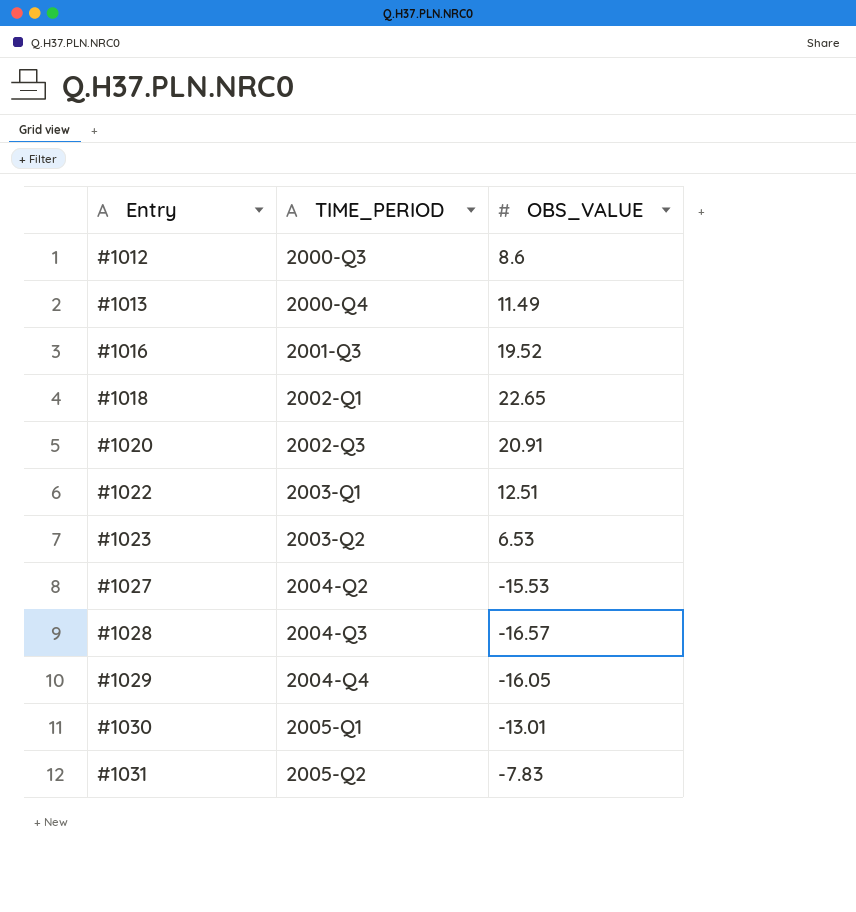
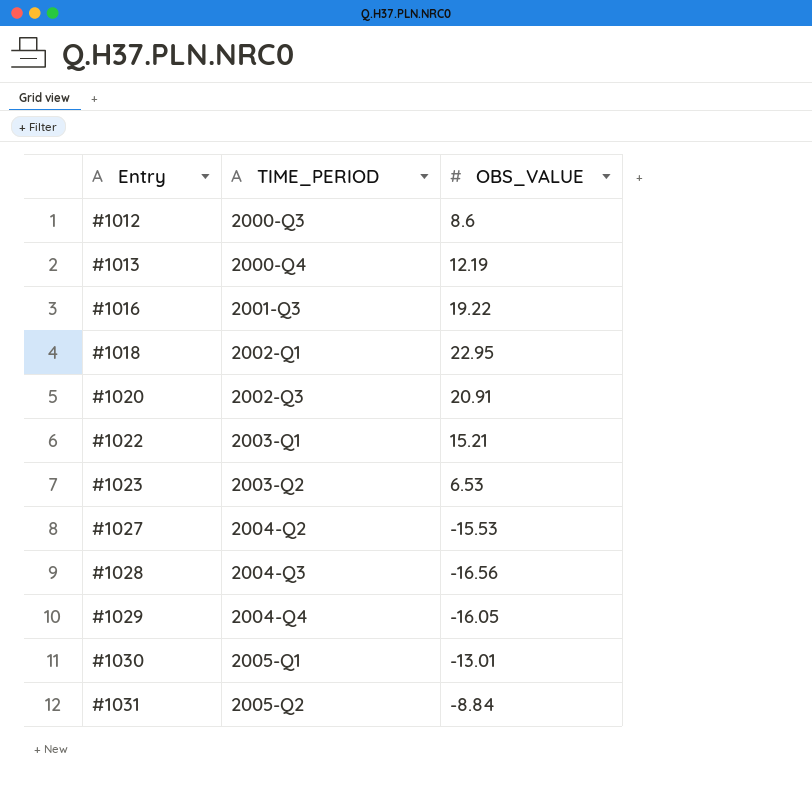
#1013 | OBS_VALUE: 11.49 -> 12.19
#1016 | OBS_VALUE: 19.52 -> 19.22
#1018 | OBS_VALUE: 22.65 -> 22.95
#1022 | OBS_VALUE: 12.51 -> 15.21
#1028 | OBS_VALUE: -16.57 -> -16.56
#1031 | OBS_VALUE: -7.83 -> -8.84

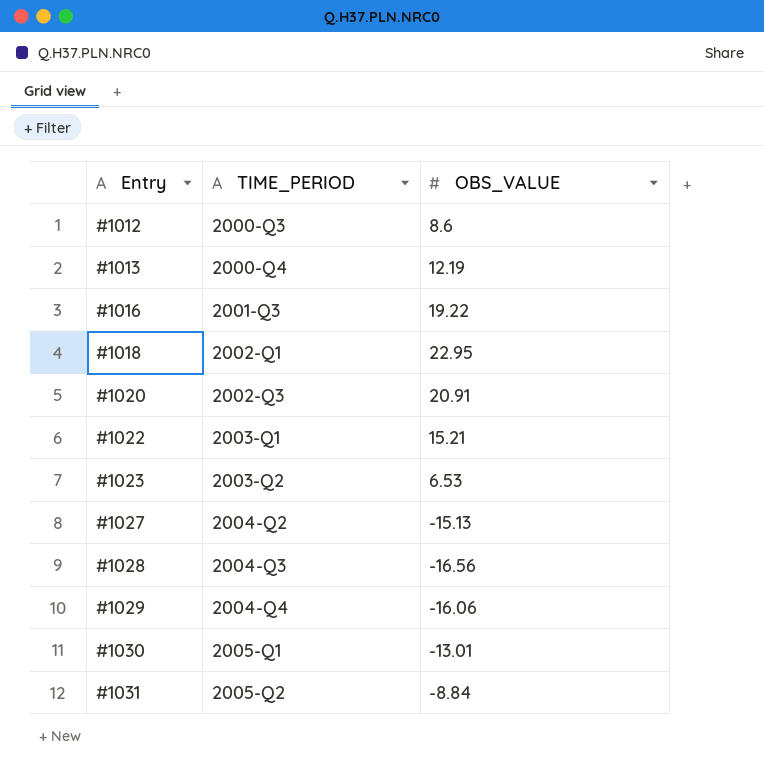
#1027 | OBS_VALUE: -15.53 -> -15.13
#1029 | OBS_VALUE: -16.05 -> -16.06

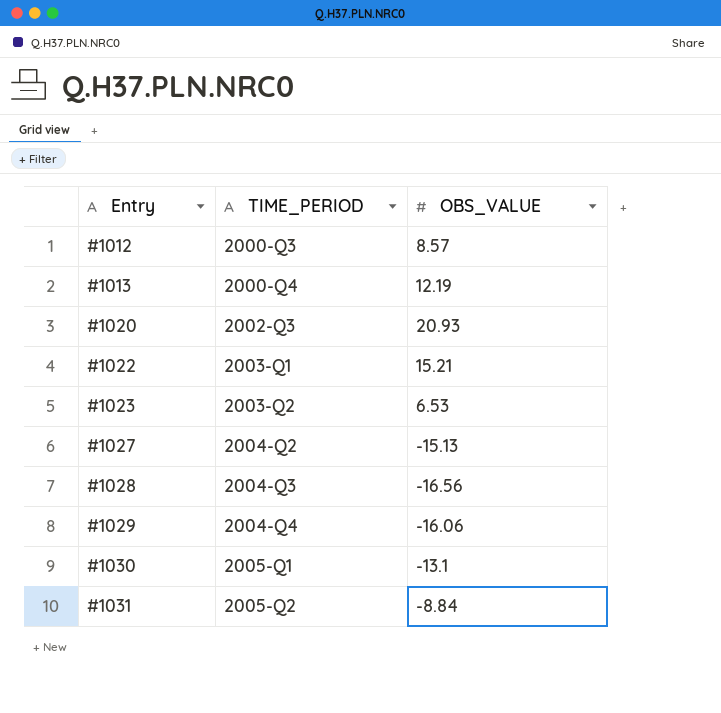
row #1016: 2001-Q3 | 19.22 -> none
row #1018: 2002-Q1 | 22.95 -> none
#1012 | OBS_VALUE: 8.6 -> 8.57
#1020 | OBS_VALUE: 20.91 -> 20.93
#1030 | OBS_VALUE: -13.01 -> -13.1

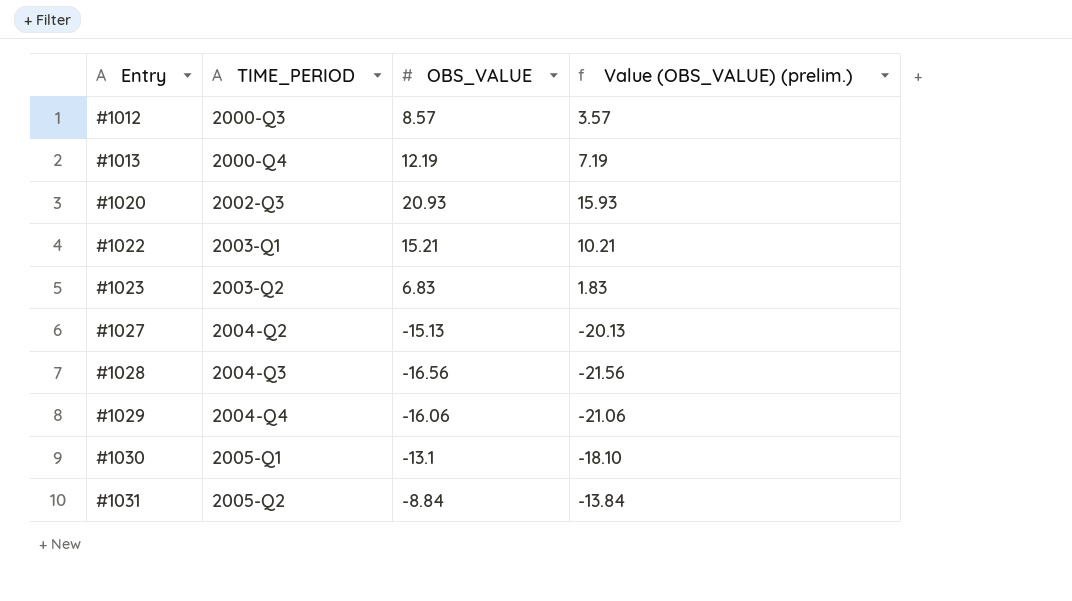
column Value (OBS_VALUE) (prelim.) | formula: none -> [OBS_VALUE] - 5
#1023 | OBS_VALUE: 6.53 -> 6.83

